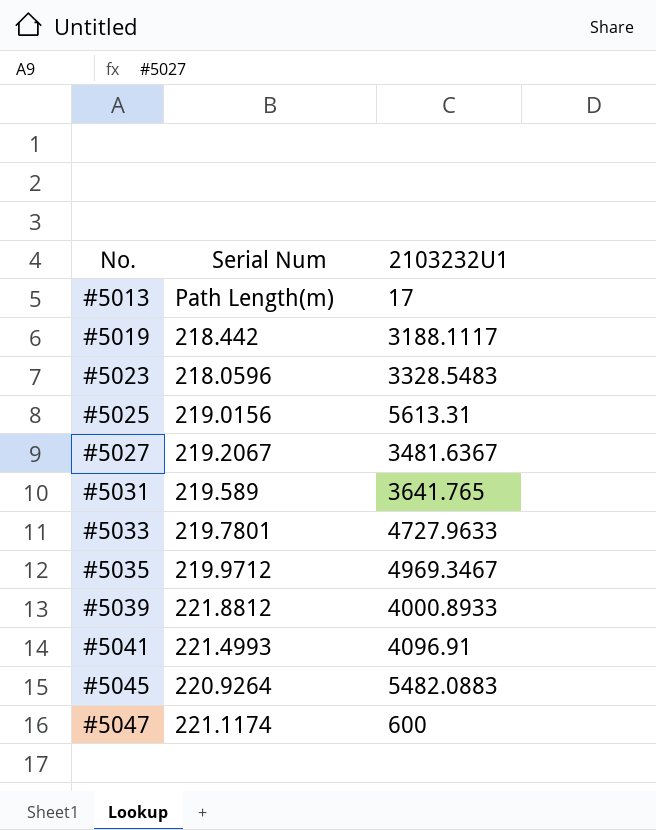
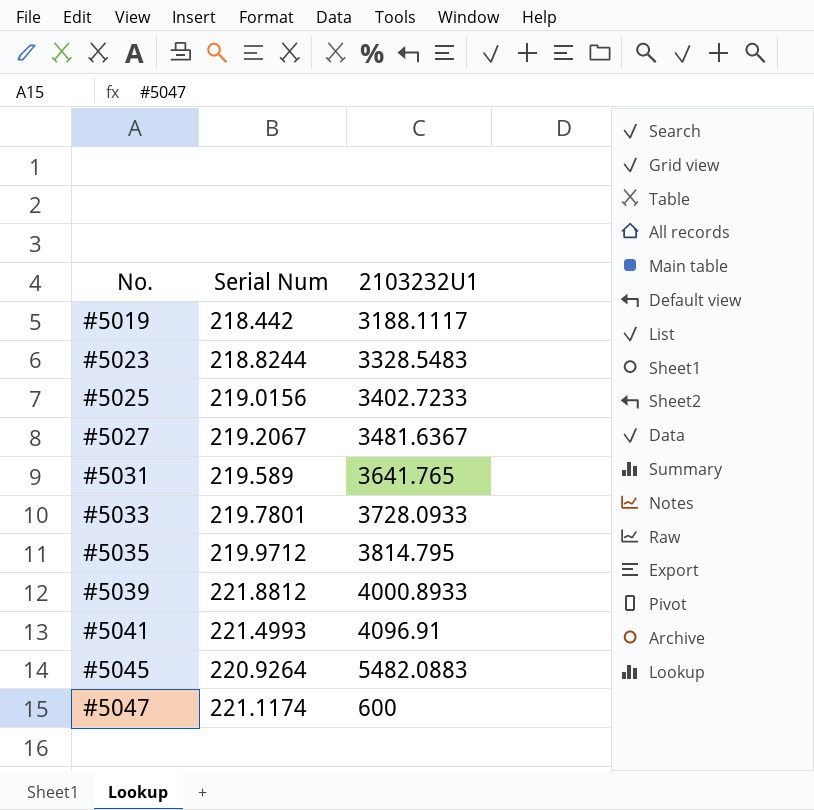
row #5013: Path Length(m) | 17 -> none
#5023 | Serial Num: 218.0596 -> 218.8244
#5025 | 2103232U1: 5613.31 -> 3402.7233
#5033 | 2103232U1: 4727.9633 -> 3728.0933
#5035 | 2103232U1: 4969.3467 -> 3814.795

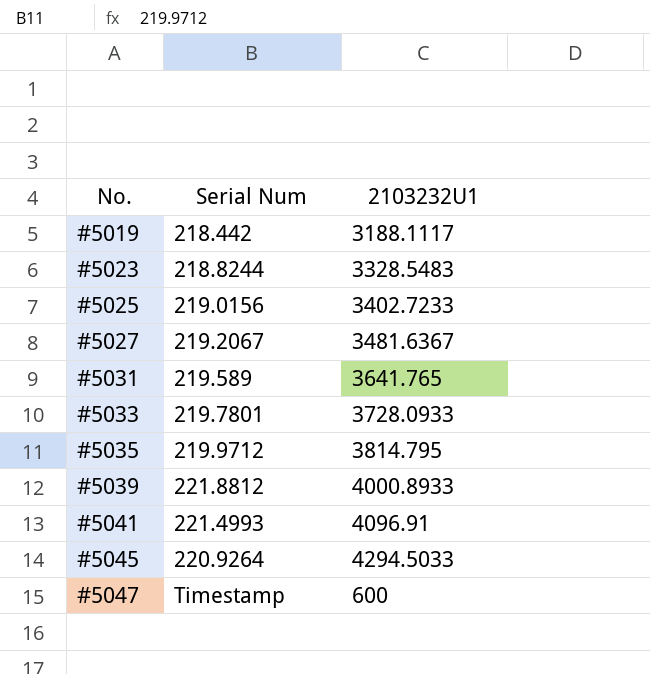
#5045 | 2103232U1: 5482.0883 -> 4294.5033
#5047 | Serial Num: 221.1174 -> Timestamp

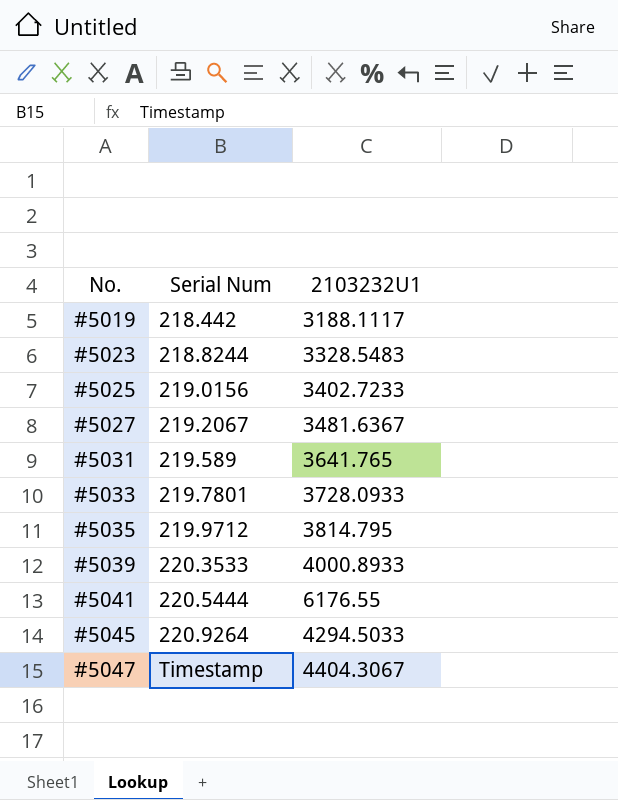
#5039 | Serial Num: 221.8812 -> 220.3533
#5041 | Serial Num: 221.4993 -> 220.5444
#5041 | 2103232U1: 4096.91 -> 6176.55
#5047 | 2103232U1: 600 -> 4404.3067

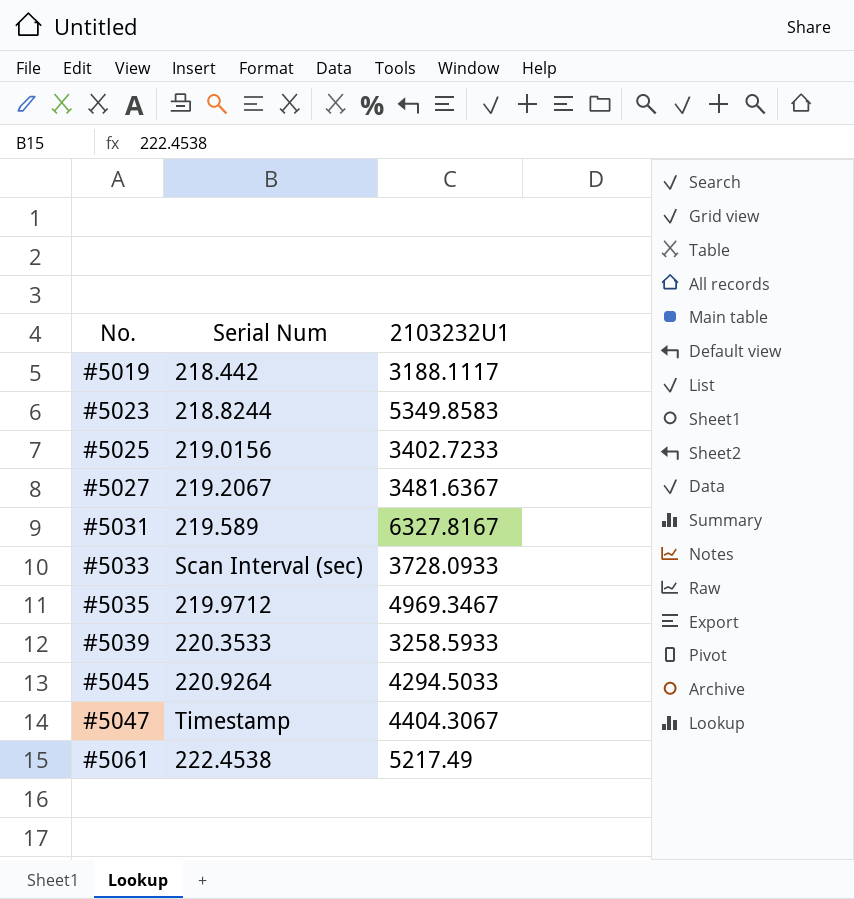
row #5041: 220.5444 | 6176.55 -> none
#5023 | 2103232U1: 3328.5483 -> 5349.8583
#5031 | 2103232U1: 3641.765 -> 6327.8167
#5033 | Serial Num: 219.7801 -> Scan Interval (sec)
#5035 | 2103232U1: 3814.795 -> 4969.3467
#5039 | 2103232U1: 4000.8933 -> 3258.5933
row #5061: none -> 222.4538 | 5217.49

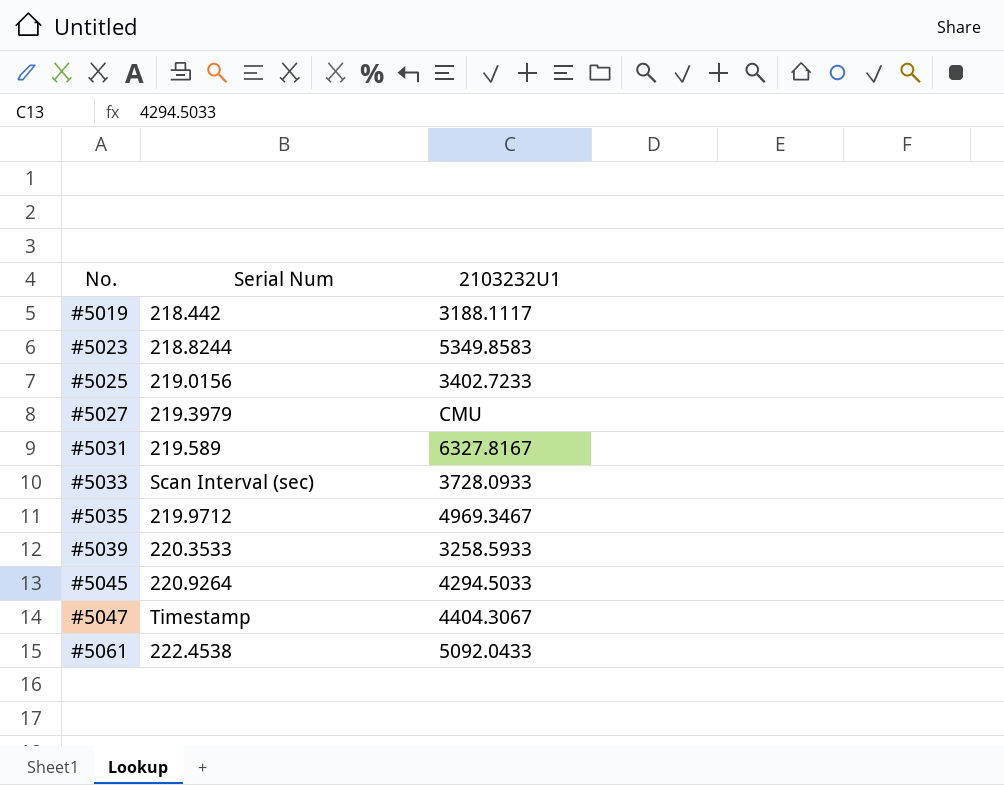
#5027 | Serial Num: 219.2067 -> 219.3979
#5027 | 2103232U1: 3481.6367 -> CMU
#5061 | 2103232U1: 5217.49 -> 5092.0433

